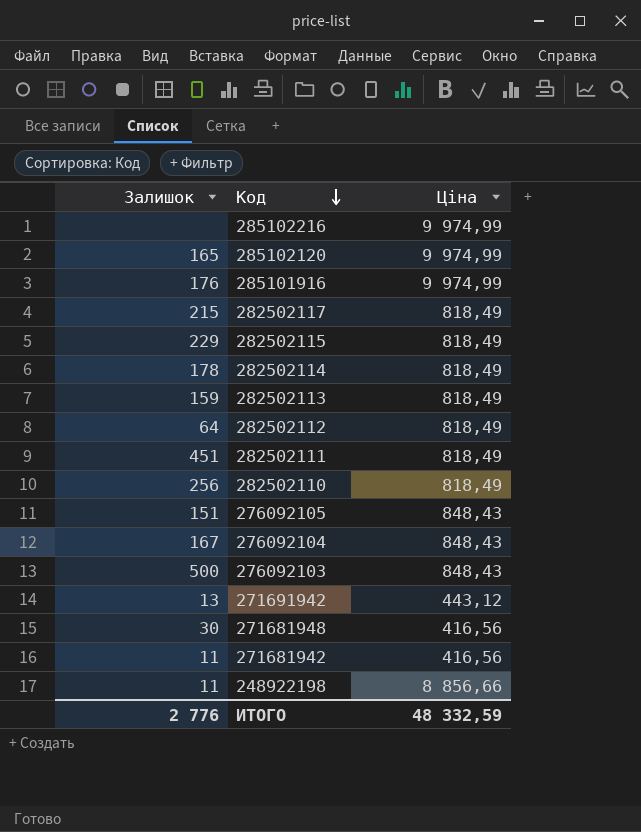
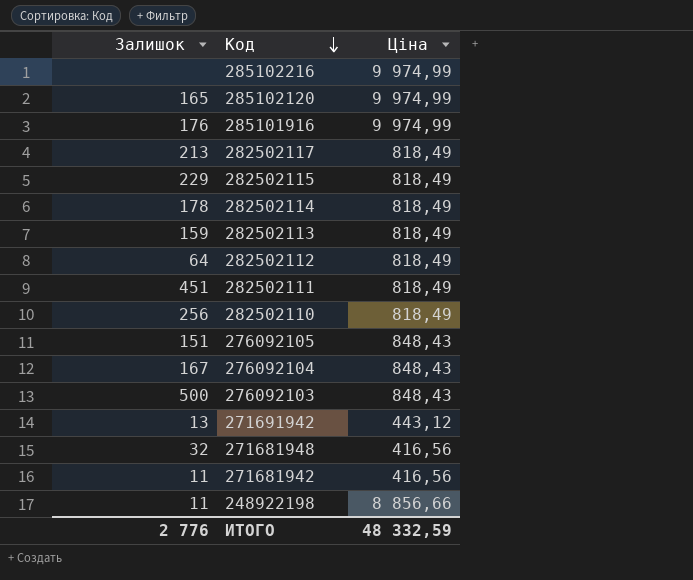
282502117 | Залишок: 215 -> 213
271681948 | Залишок: 30 -> 32

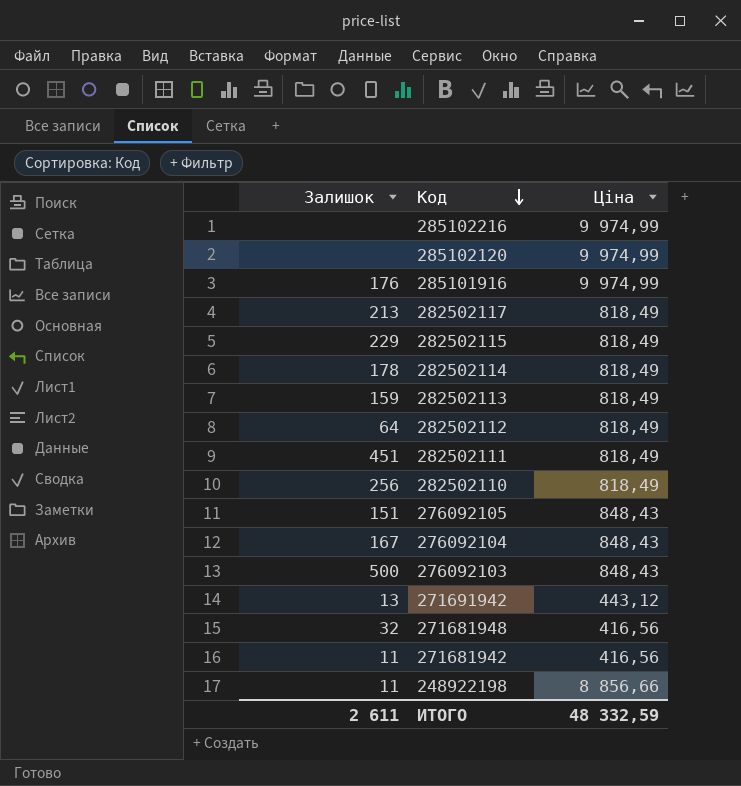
285102120 | Залишок: 165 -> none
ИТОГО | Залишок: 2 776 -> 2 611

